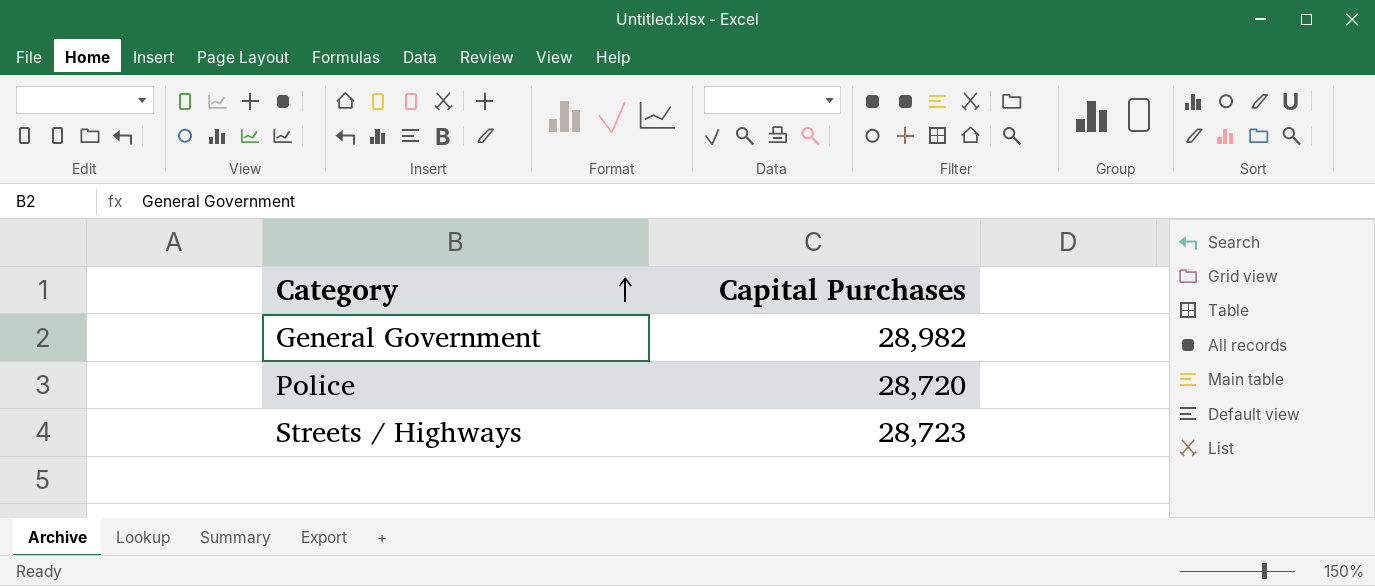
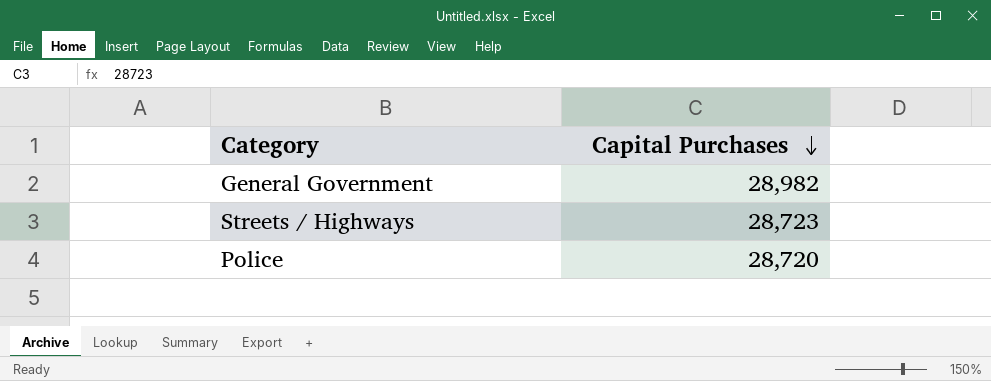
row order: Category ascending -> Capital Purchases descending

